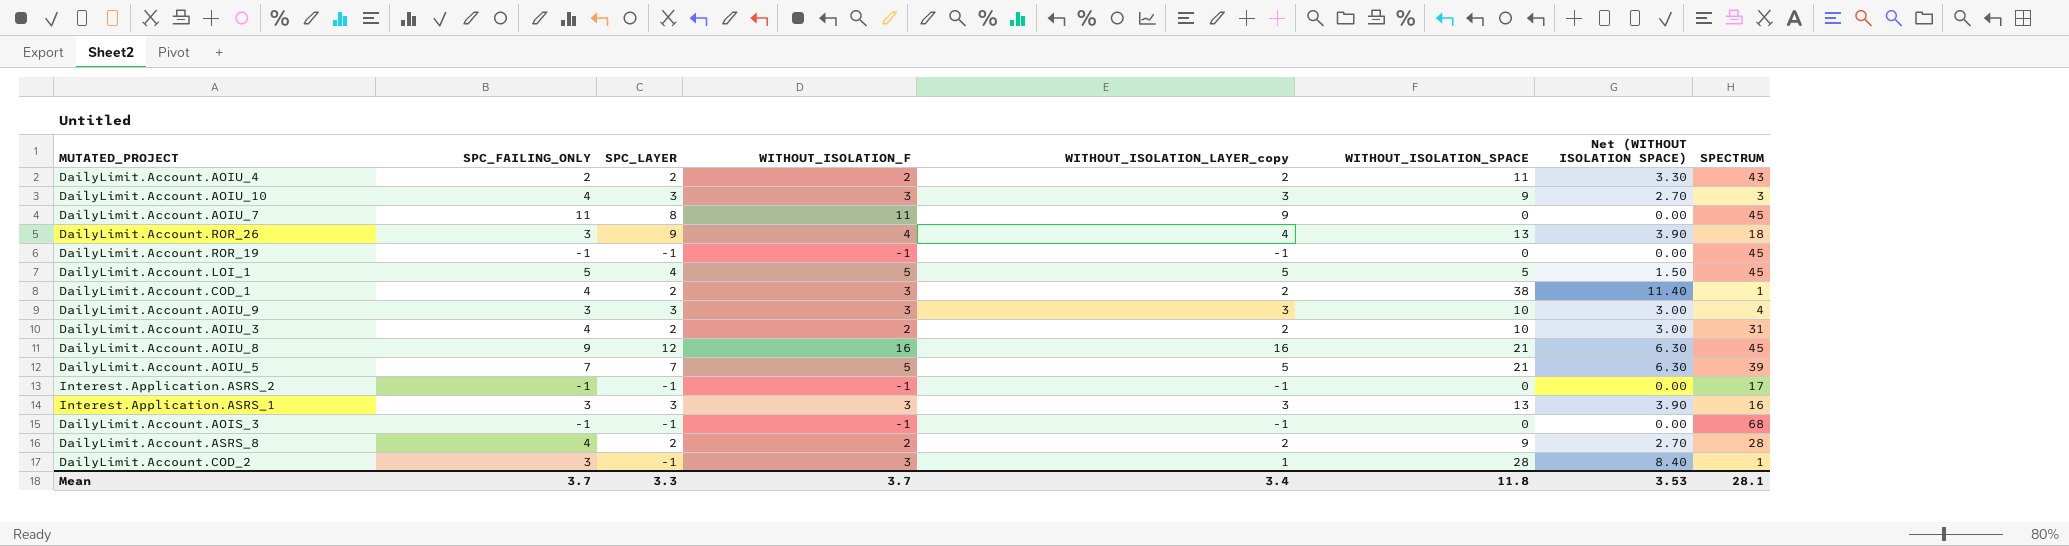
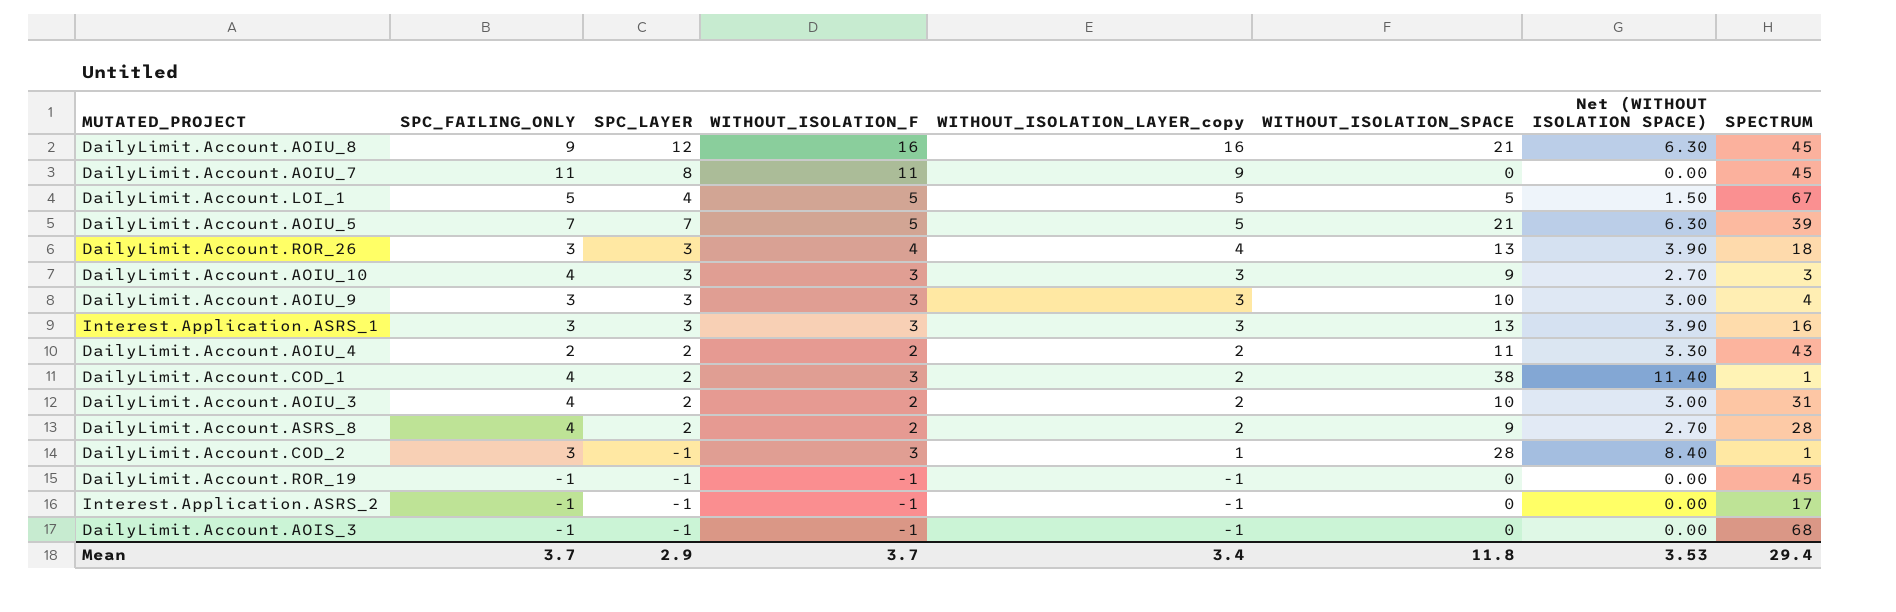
row order: none -> WITHOUT_ISOLATION_LAYER_copy descending
DailyLimit.Account.LOI_1 | SPECTRUM: 45 -> 67
DailyLimit.Account.ROR_26 | SPC_LAYER: 9 -> 3
Mean | SPC_LAYER: 3.3 -> 2.9
Mean | SPECTRUM: 28.1 -> 29.4

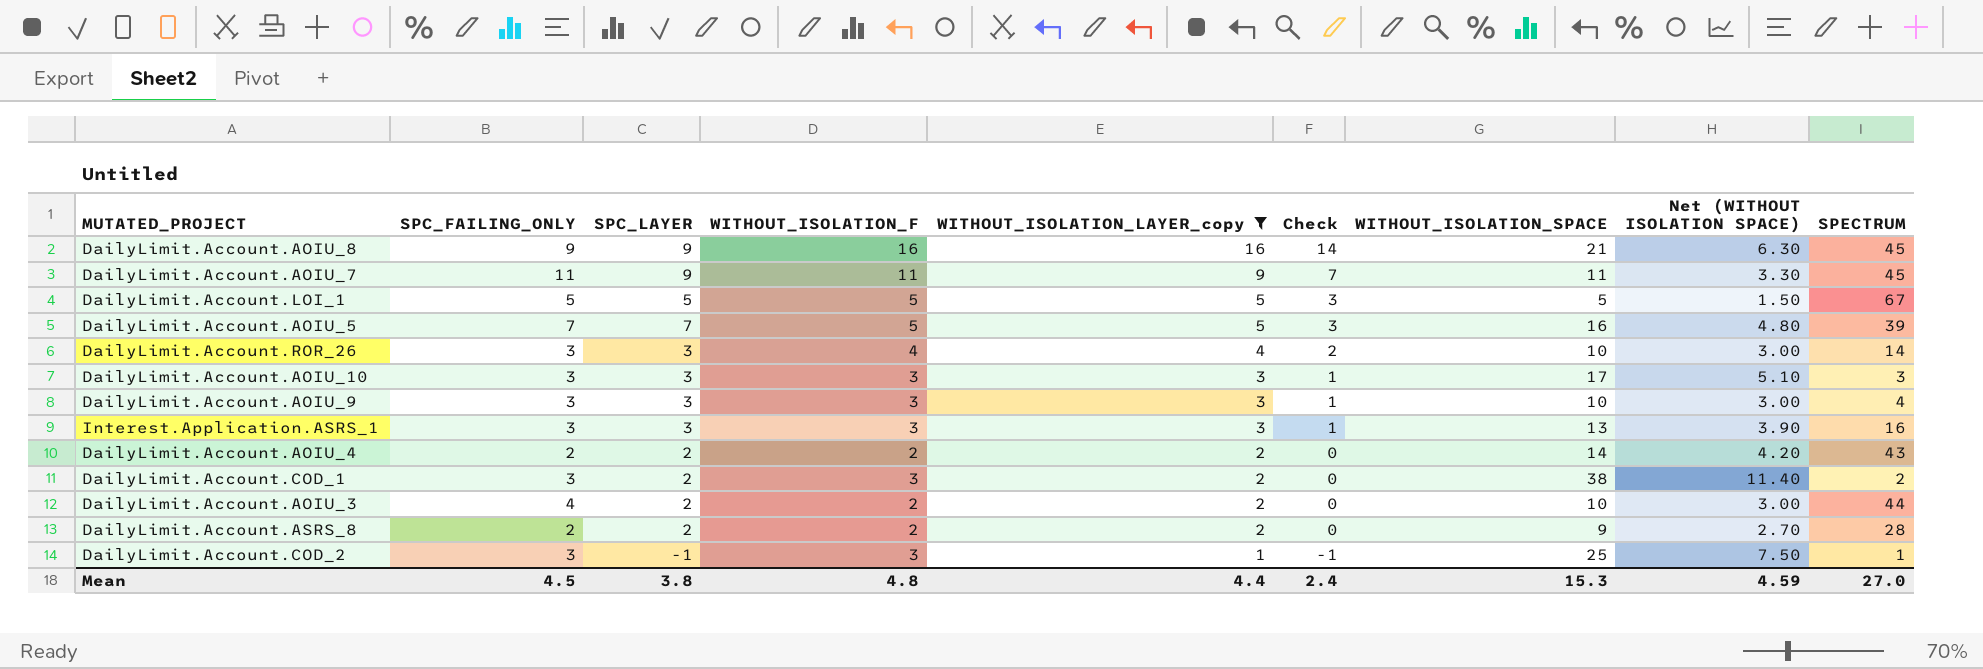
filter: none -> WITHOUT_ISOLATION_LAYER_copy != -1
column Check | formula: none -> [WITHOUT_ISOLATION_LAYER_copy] - 2
DailyLimit.Account.AOIU_8 | SPC_LAYER: 12 -> 9
DailyLimit.Account.AOIU_7 | SPC_LAYER: 8 -> 9
DailyLimit.Account.AOIU_7 | WITHOUT_ISOLATION_SPACE: 0 -> 11
DailyLimit.Account.AOIU_7 | Net (WITHOUT ISOLATION SPACE): 0.00 -> 3.30
DailyLimit.Account.LOI_1 | SPC_LAYER: 4 -> 5
DailyLimit.Account.AOIU_5 | WITHOUT_ISOLATION_SPACE: 21 -> 16
DailyLimit.Account.AOIU_5 | Net (WITHOUT ISOLATION SPACE): 6.30 -> 4.80
DailyLimit.Account.ROR_26 | WITHOUT_ISOLATION_SPACE: 13 -> 10
DailyLimit.Account.ROR_26 | Net (WITHOUT ISOLATION SPACE): 3.90 -> 3.00
DailyLimit.Account.ROR_26 | SPECTRUM: 18 -> 14
DailyLimit.Account.AOIU_10 | SPC_FAILING_ONLY: 4 -> 3
DailyLimit.Account.AOIU_10 | WITHOUT_ISOLATION_SPACE: 9 -> 17
DailyLimit.Account.AOIU_10 | Net (WITHOUT ISOLATION SPACE): 2.70 -> 5.10
DailyLimit.Account.AOIU_4 | WITHOUT_ISOLATION_SPACE: 11 -> 14
DailyLimit.Account.AOIU_4 | Net (WITHOUT ISOLATION SPACE): 3.30 -> 4.20
DailyLimit.Account.COD_1 | SPC_FAILING_ONLY: 4 -> 3
DailyLimit.Account.COD_1 | SPECTRUM: 1 -> 2
DailyLimit.Account.AOIU_3 | SPECTRUM: 31 -> 44
DailyLimit.Account.ASRS_8 | SPC_FAILING_ONLY: 4 -> 2
DailyLimit.Account.COD_2 | WITHOUT_ISOLATION_SPACE: 28 -> 25
DailyLimit.Account.COD_2 | Net (WITHOUT ISOLATION SPACE): 8.40 -> 7.50
Mean | SPC_FAILING_ONLY: 3.7 -> 4.5
Mean | SPC_LAYER: 2.9 -> 3.8
Mean | WITHOUT_ISOLATION_F: 3.7 -> 4.8
Mean | WITHOUT_ISOLATION_LAYER_copy: 3.4 -> 4.4
Mean | WITHOUT_ISOLATION_SPACE: 11.8 -> 15.3
Mean | Net (WITHOUT ISOLATION SPACE): 3.53 -> 4.59
Mean | SPECTRUM: 29.4 -> 27.0

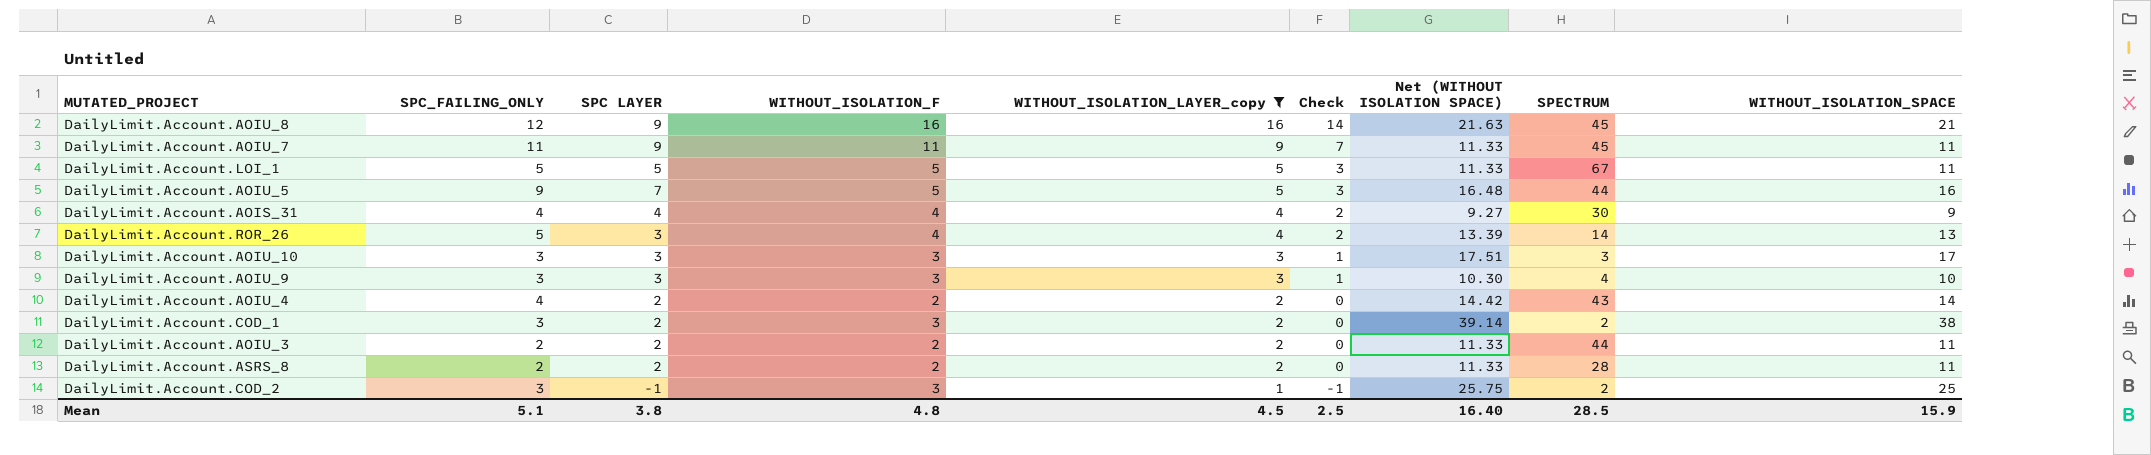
column name: SPC_LAYER -> SPC LAYER
column Net (WITHOUT ISOLATION SPACE) | formula: [WITHOUT_ISOLATION_SPACE] * 0.3 -> [WITHOUT_ISOLATION_SPACE] * 1.03
column WITHOUT_ISOLATION_SPACE | position: 7 -> 9
row Interest.Application.ASRS_1: 3 | 3 | 3 | 3 | 1 | 13 | 3.90 | 16 -> none
DailyLimit.Account.AOIU_8 | SPC_FAILING_ONLY: 9 -> 12
DailyLimit.Account.LOI_1 | WITHOUT_ISOLATION_SPACE: 5 -> 11
DailyLimit.Account.AOIU_5 | SPC_FAILING_ONLY: 7 -> 9
DailyLimit.Account.AOIU_5 | SPECTRUM: 39 -> 44
row DailyLimit.Account.AOIS_31: none -> 4 | 4 | 4 | 4 | 2 | 9.27 | 30 | 9
DailyLimit.Account.ROR_26 | SPC_FAILING_ONLY: 3 -> 5
DailyLimit.Account.ROR_26 | WITHOUT_ISOLATION_SPACE: 10 -> 13
DailyLimit.Account.AOIU_4 | SPC_FAILING_ONLY: 2 -> 4
DailyLimit.Account.AOIU_3 | SPC_FAILING_ONLY: 4 -> 2
DailyLimit.Account.AOIU_3 | WITHOUT_ISOLATION_SPACE: 10 -> 11
DailyLimit.Account.ASRS_8 | WITHOUT_ISOLATION_SPACE: 9 -> 11
DailyLimit.Account.COD_2 | SPECTRUM: 1 -> 2
Mean | SPC_FAILING_ONLY: 4.5 -> 5.1
Mean | WITHOUT_ISOLATION_LAYER_copy: 4.4 -> 4.5
Mean | Check: 2.4 -> 2.5
Mean | Net (WITHOUT ISOLATION SPACE): 4.59 -> 16.40
Mean | SPECTRUM: 27.0 -> 28.5
Mean | WITHOUT_ISOLATION_SPACE: 15.3 -> 15.9

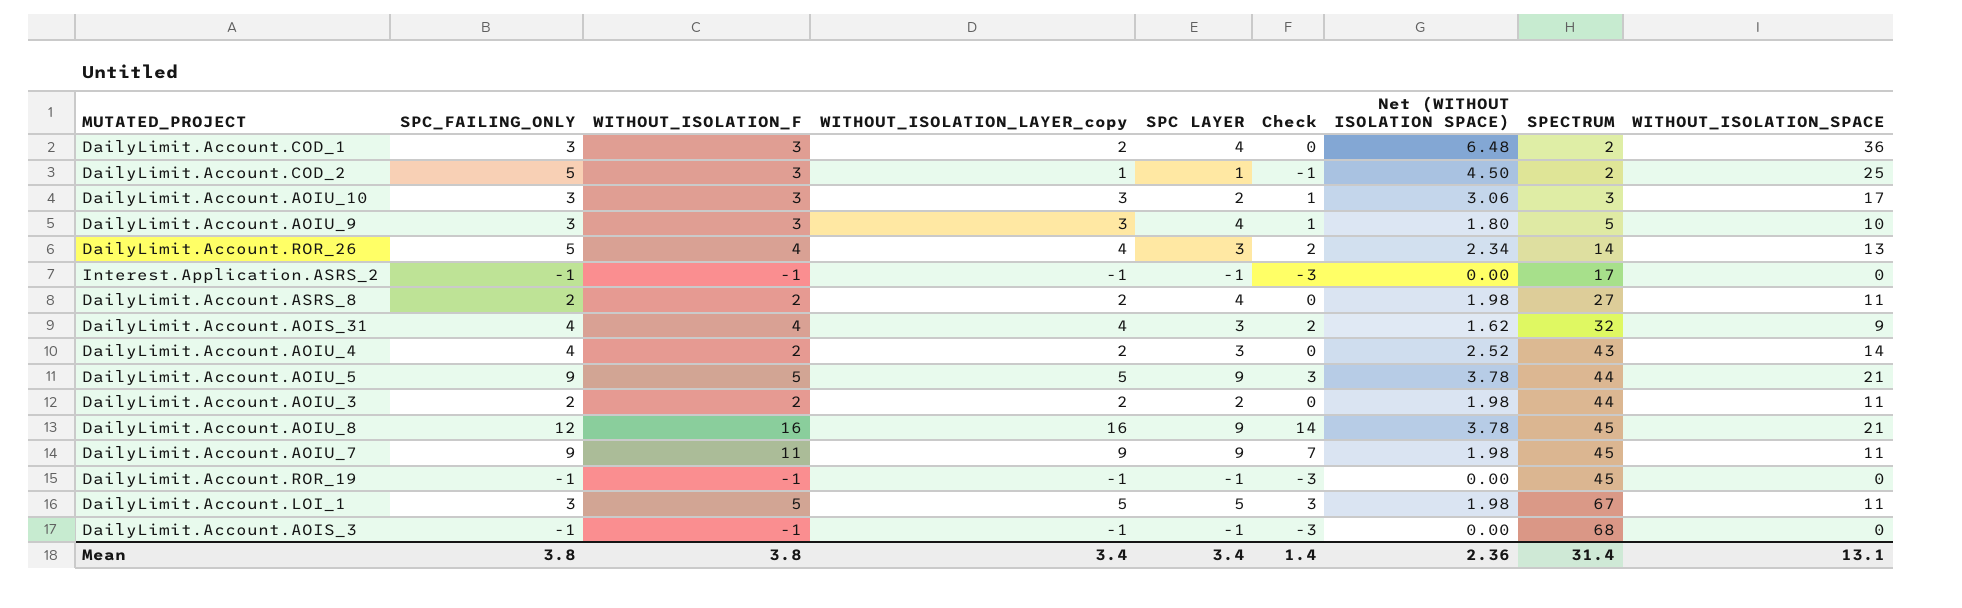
filter: WITHOUT_ISOLATION_LAYER_copy != -1 -> none
row order: WITHOUT_ISOLATION_LAYER_copy descending -> SPECTRUM ascending
column SPC LAYER | position: 3 -> 5
column Net (WITHOUT ISOLATION SPACE) | formula: [WITHOUT_ISOLATION_SPACE] * 1.03 -> [WITHOUT_ISOLATION_SPACE] * 0.18
DailyLimit.Account.COD_1 | SPC LAYER: 2 -> 4
DailyLimit.Account.COD_1 | WITHOUT_ISOLATION_SPACE: 38 -> 36
DailyLimit.Account.COD_2 | SPC_FAILING_ONLY: 3 -> 5
DailyLimit.Account.COD_2 | SPC LAYER: -1 -> 1
DailyLimit.Account.AOIU_10 | SPC LAYER: 3 -> 2
DailyLimit.Account.AOIU_9 | SPC LAYER: 3 -> 4
DailyLimit.Account.AOIU_9 | SPECTRUM: 4 -> 5
DailyLimit.Account.ASRS_8 | SPC LAYER: 2 -> 4
DailyLimit.Account.ASRS_8 | SPECTRUM: 28 -> 27
DailyLimit.Account.AOIS_31 | SPC LAYER: 4 -> 3
DailyLimit.Account.AOIS_31 | SPECTRUM: 30 -> 32
DailyLimit.Account.AOIU_4 | SPC LAYER: 2 -> 3
DailyLimit.Account.AOIU_5 | SPC LAYER: 7 -> 9
DailyLimit.Account.AOIU_5 | WITHOUT_ISOLATION_SPACE: 16 -> 21
DailyLimit.Account.AOIU_7 | SPC_FAILING_ONLY: 11 -> 9
DailyLimit.Account.LOI_1 | SPC_FAILING_ONLY: 5 -> 3
Mean | SPC_FAILING_ONLY: 5.1 -> 3.8
Mean | WITHOUT_ISOLATION_F: 4.8 -> 3.8
Mean | WITHOUT_ISOLATION_LAYER_copy: 4.5 -> 3.4
Mean | SPC LAYER: 3.8 -> 3.4
Mean | Check: 2.5 -> 1.4
Mean | Net (WITHOUT ISOLATION SPACE): 16.40 -> 2.36
Mean | SPECTRUM: 28.5 -> 31.4
Mean | WITHOUT_ISOLATION_SPACE: 15.9 -> 13.1

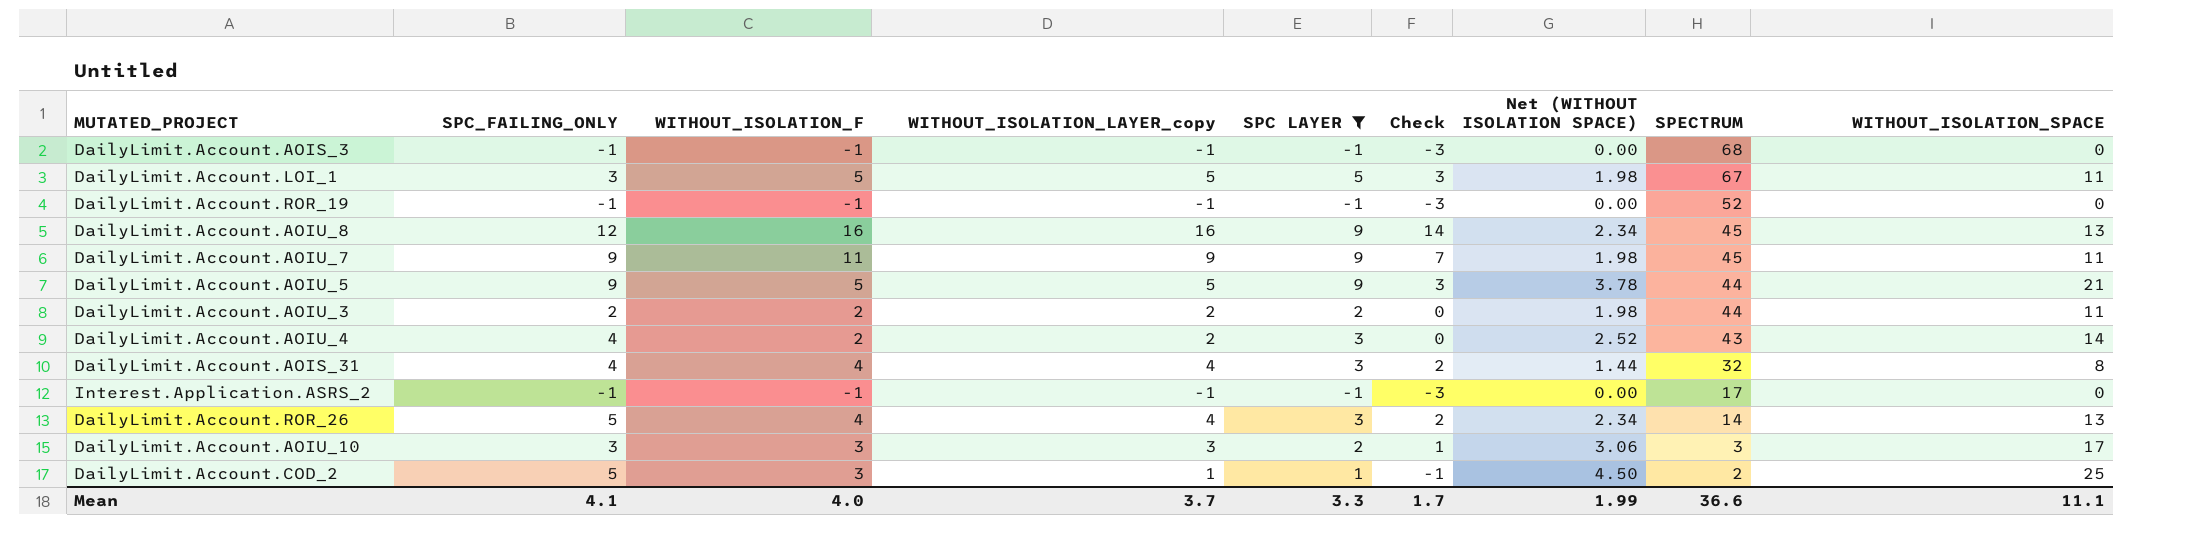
filter: none -> SPC LAYER != 4
row order: SPECTRUM ascending -> SPECTRUM descending
DailyLimit.Account.ROR_19 | SPECTRUM: 45 -> 52
DailyLimit.Account.AOIU_8 | Net (WITHOUT ISOLATION SPACE): 3.78 -> 2.34
DailyLimit.Account.AOIU_8 | WITHOUT_ISOLATION_SPACE: 21 -> 13
DailyLimit.Account.AOIS_31 | Net (WITHOUT ISOLATION SPACE): 1.62 -> 1.44
DailyLimit.Account.AOIS_31 | WITHOUT_ISOLATION_SPACE: 9 -> 8
Mean | SPC_FAILING_ONLY: 3.8 -> 4.1
Mean | WITHOUT_ISOLATION_F: 3.8 -> 4.0
Mean | WITHOUT_ISOLATION_LAYER_copy: 3.4 -> 3.7
Mean | SPC LAYER: 3.4 -> 3.3
Mean | Check: 1.4 -> 1.7
Mean | Net (WITHOUT ISOLATION SPACE): 2.36 -> 1.99
Mean | SPECTRUM: 31.4 -> 36.6
Mean | WITHOUT_ISOLATION_SPACE: 13.1 -> 11.1

